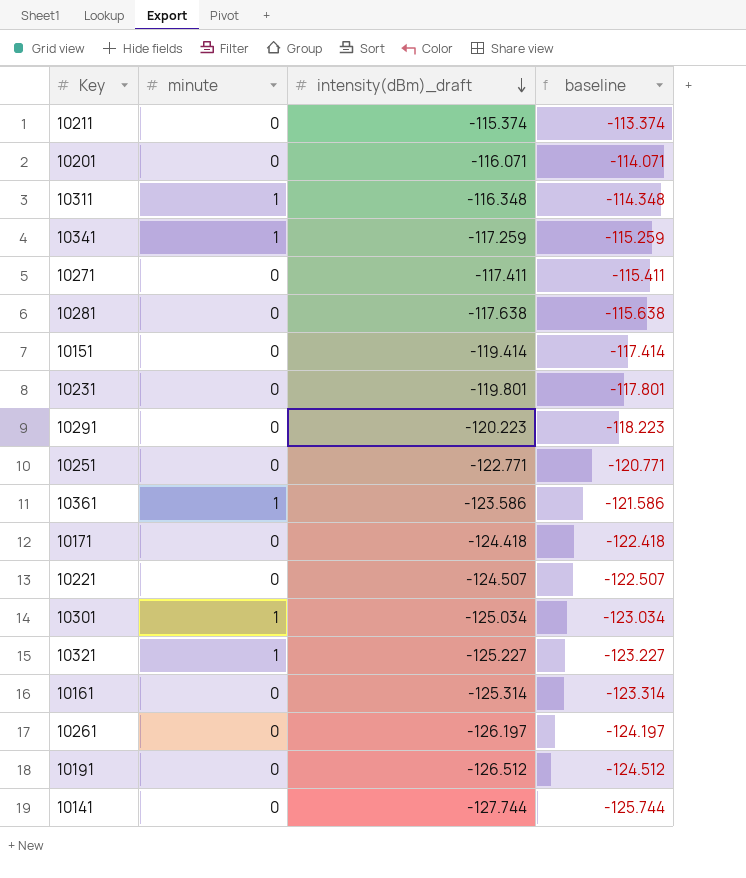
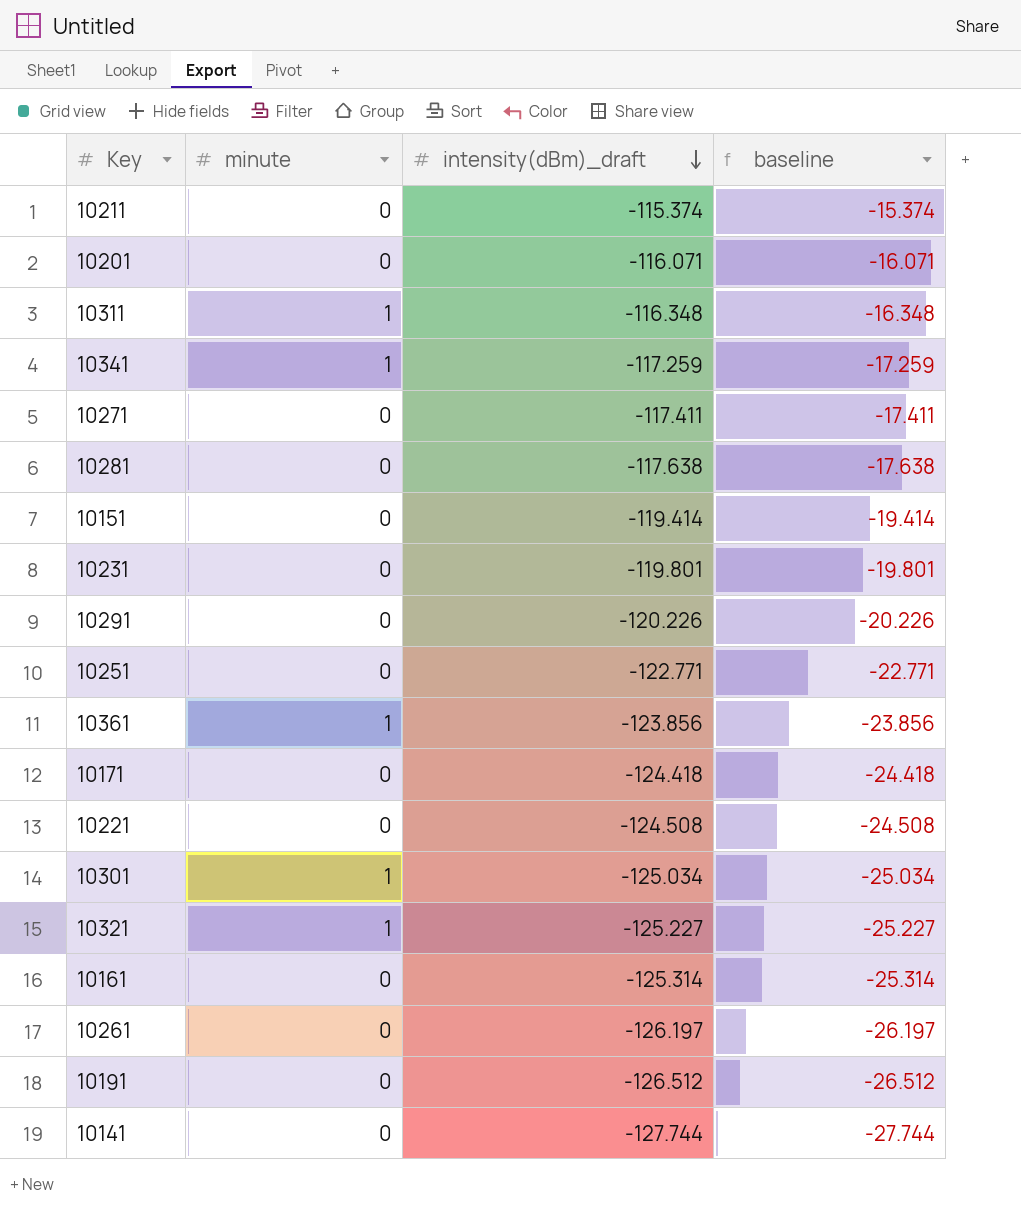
column baseline | formula: [intensity(dBm)_draft] + 2 -> [intensity(dBm)_draft] + 100
10291 | intensity(dBm)_draft: -120.223 -> -120.226
10361 | intensity(dBm)_draft: -123.586 -> -123.856
10221 | intensity(dBm)_draft: -124.507 -> -124.508

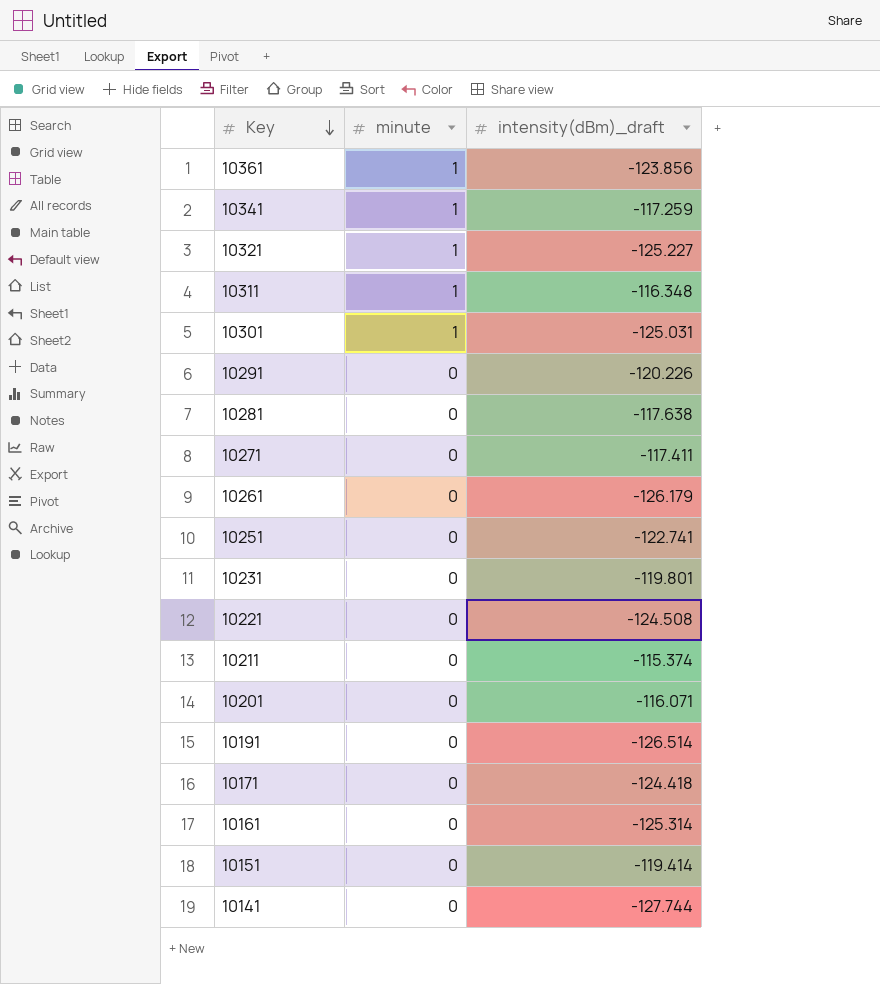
row order: intensity(dBm)_draft descending -> Key descending
column baseline | formula: [intensity(dBm)_draft] + 100 -> none
10301 | intensity(dBm)_draft: -125.034 -> -125.031
10261 | intensity(dBm)_draft: -126.197 -> -126.179
10251 | intensity(dBm)_draft: -122.771 -> -122.741
10191 | intensity(dBm)_draft: -126.512 -> -126.514

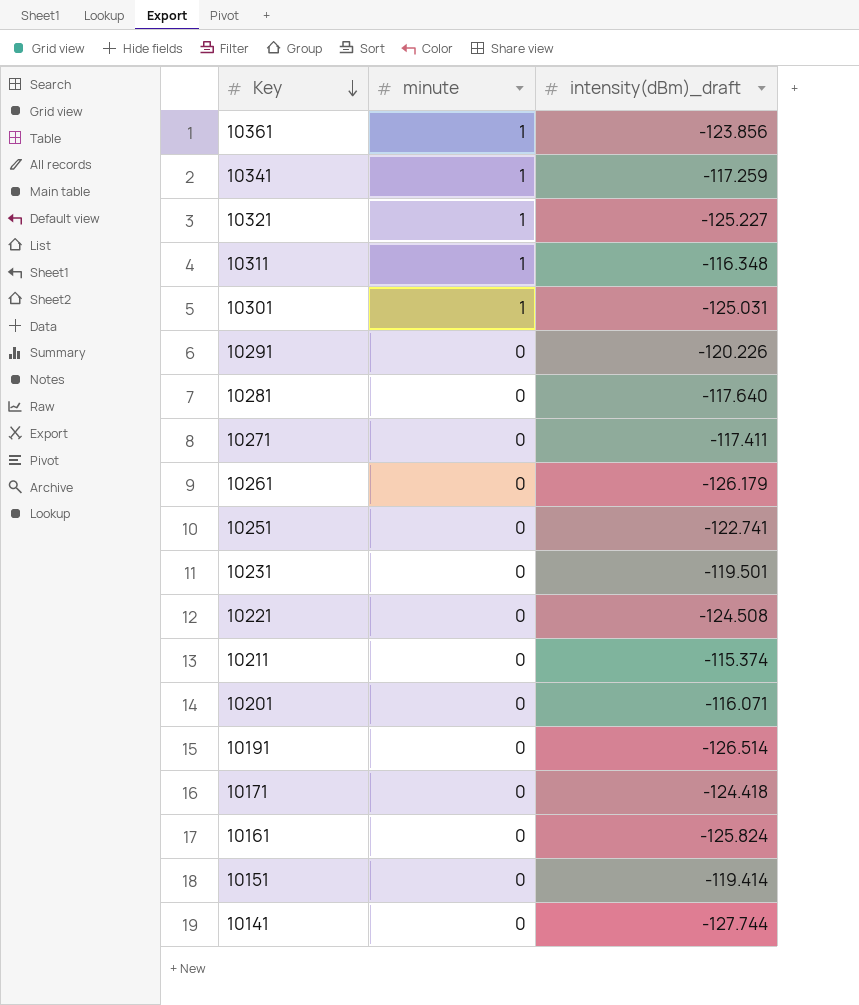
10281 | intensity(dBm)_draft: -117.638 -> -117.640
10231 | intensity(dBm)_draft: -119.801 -> -119.501
10161 | intensity(dBm)_draft: -125.314 -> -125.824

